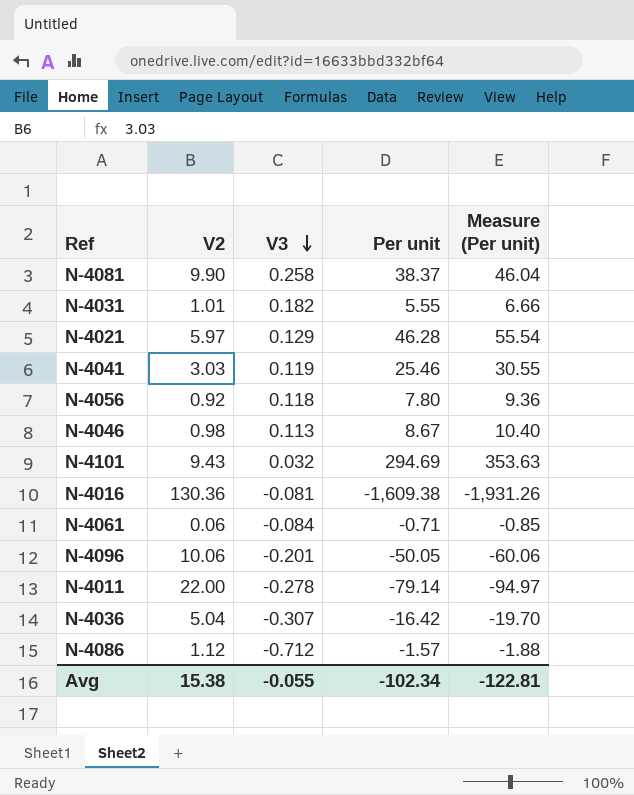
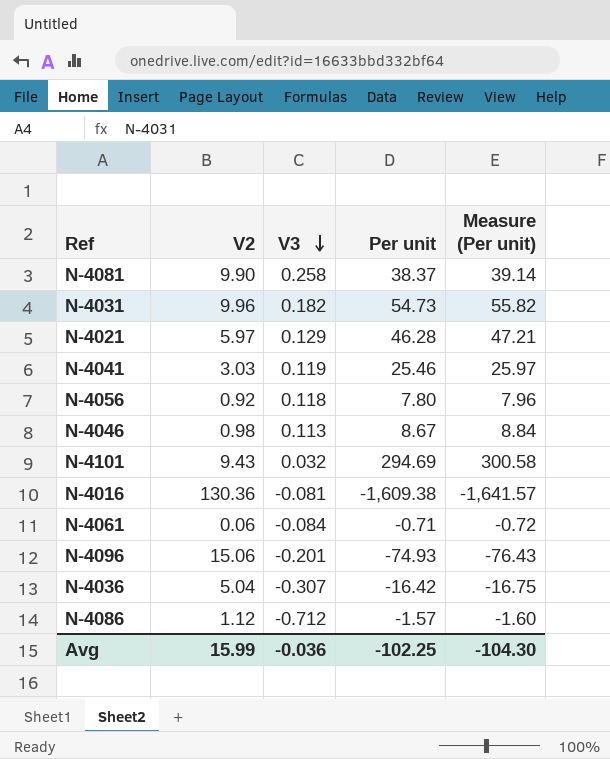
column Measure (Per unit) | formula: [Per unit] * 1.2 -> [Per unit] * 1.02
row N-4011: 22.00 | -0.278 | -79.14 | -94.97 -> none
N-4031 | V2: 1.01 -> 9.96
N-4031 | Per unit: 5.55 -> 54.73
N-4096 | V2: 10.06 -> 15.06
N-4096 | Per unit: -50.05 -> -74.93
Avg | V2: 15.38 -> 15.99
Avg | V3: -0.055 -> -0.036
Avg | Per unit: -102.34 -> -102.25
Avg | Measure (Per unit): -122.81 -> -104.30

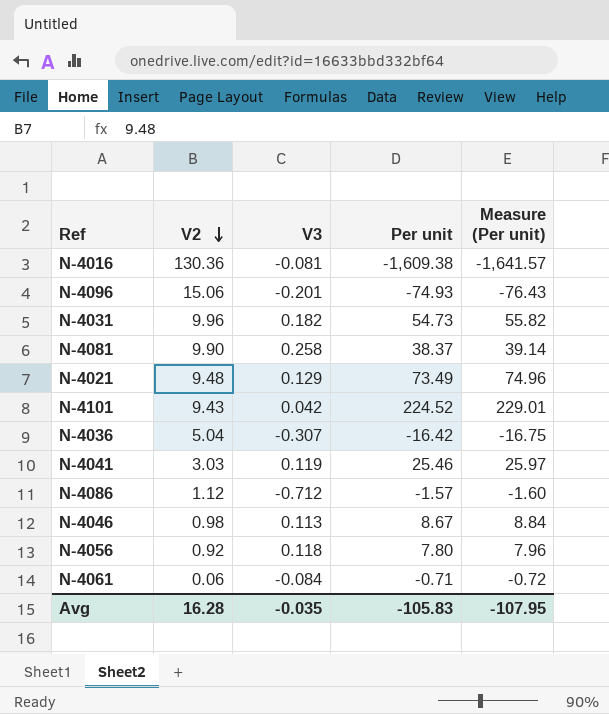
row order: V3 descending -> V2 descending
N-4021 | V2: 5.97 -> 9.48
N-4021 | Per unit: 46.28 -> 73.49
N-4021 | Measure (Per unit): 47.21 -> 74.96
N-4101 | V3: 0.032 -> 0.042
N-4101 | Per unit: 294.69 -> 224.52
N-4101 | Measure (Per unit): 300.58 -> 229.01
Avg | V2: 15.99 -> 16.28
Avg | V3: -0.036 -> -0.035
Avg | Per unit: -102.25 -> -105.83
Avg | Measure (Per unit): -104.30 -> -107.95

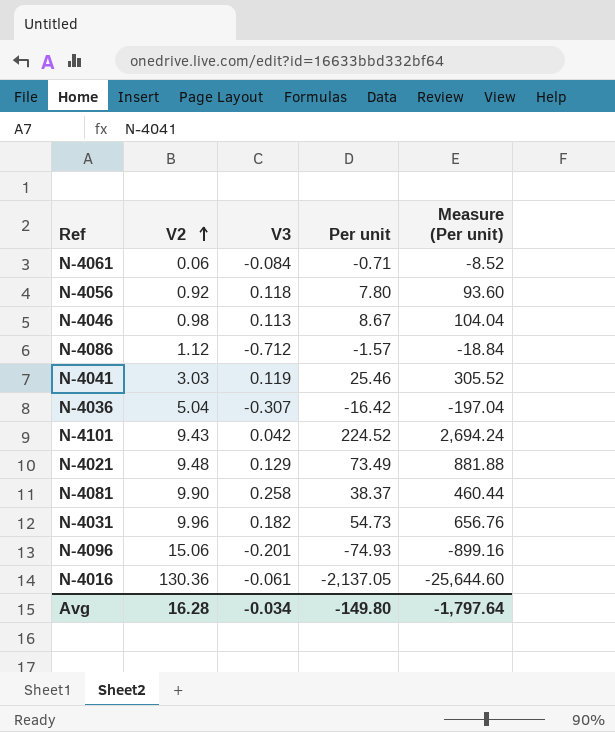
row order: V2 descending -> V2 ascending
column Measure (Per unit) | formula: [Per unit] * 1.02 -> [Per unit] * 12
N-4016 | V3: -0.081 -> -0.061
N-4016 | Per unit: -1,609.38 -> -2,137.05
Avg | V3: -0.035 -> -0.034
Avg | Per unit: -105.83 -> -149.80
Avg | Measure (Per unit): -107.95 -> -1,797.64

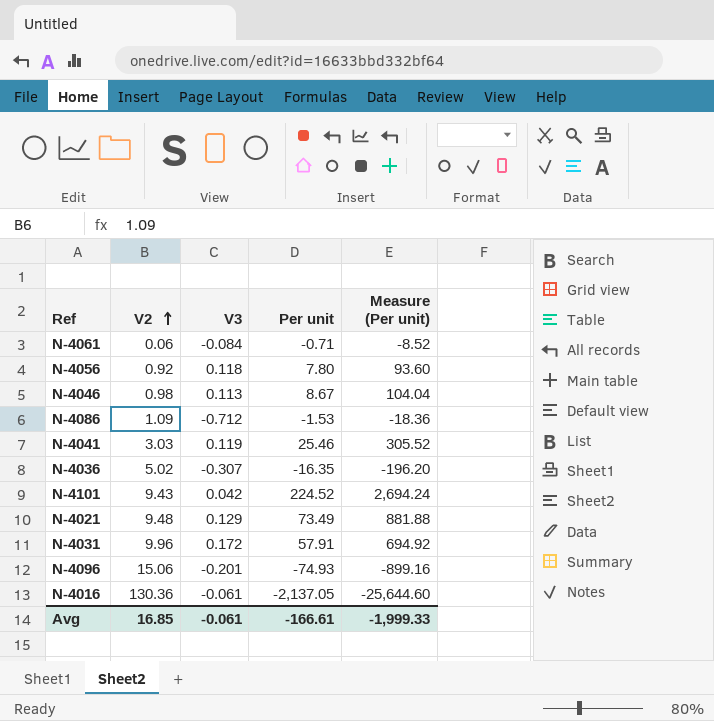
row N-4081: 9.90 | 0.258 | 38.37 | 460.44 -> none
N-4086 | V2: 1.12 -> 1.09
N-4086 | Per unit: -1.57 -> -1.53
N-4086 | Measure (Per unit): -18.84 -> -18.36
N-4036 | V2: 5.04 -> 5.02
N-4036 | Per unit: -16.42 -> -16.35
N-4036 | Measure (Per unit): -197.04 -> -196.20
N-4031 | V3: 0.182 -> 0.172
N-4031 | Per unit: 54.73 -> 57.91
N-4031 | Measure (Per unit): 656.76 -> 694.92
Avg | V2: 16.28 -> 16.85
Avg | V3: -0.034 -> -0.061
Avg | Per unit: -149.80 -> -166.61
Avg | Measure (Per unit): -1,797.64 -> -1,999.33

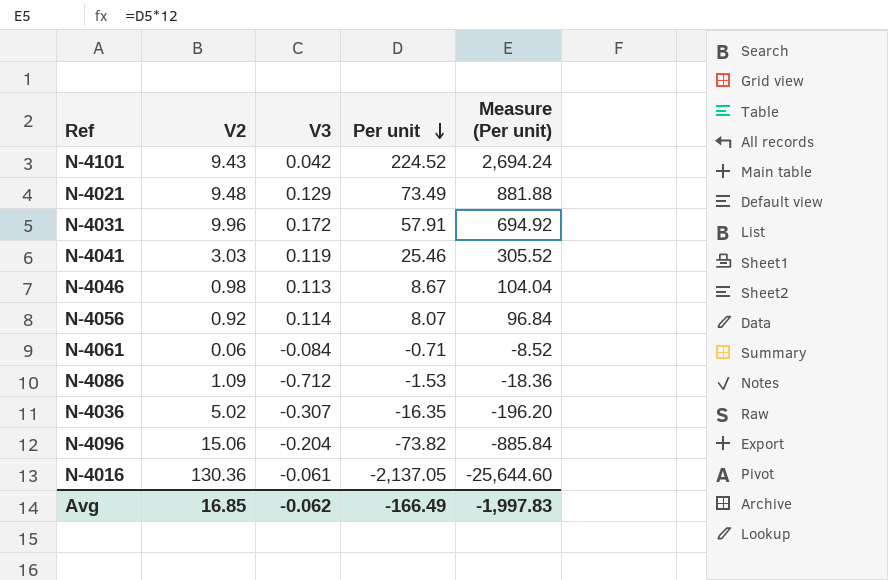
row order: V2 ascending -> Per unit descending
N-4056 | V3: 0.118 -> 0.114
N-4056 | Per unit: 7.80 -> 8.07
N-4056 | Measure (Per unit): 93.60 -> 96.84
N-4096 | V3: -0.201 -> -0.204
N-4096 | Per unit: -74.93 -> -73.82
N-4096 | Measure (Per unit): -899.16 -> -885.84
Avg | V3: -0.061 -> -0.062
Avg | Per unit: -166.61 -> -166.49
Avg | Measure (Per unit): -1,999.33 -> -1,997.83

